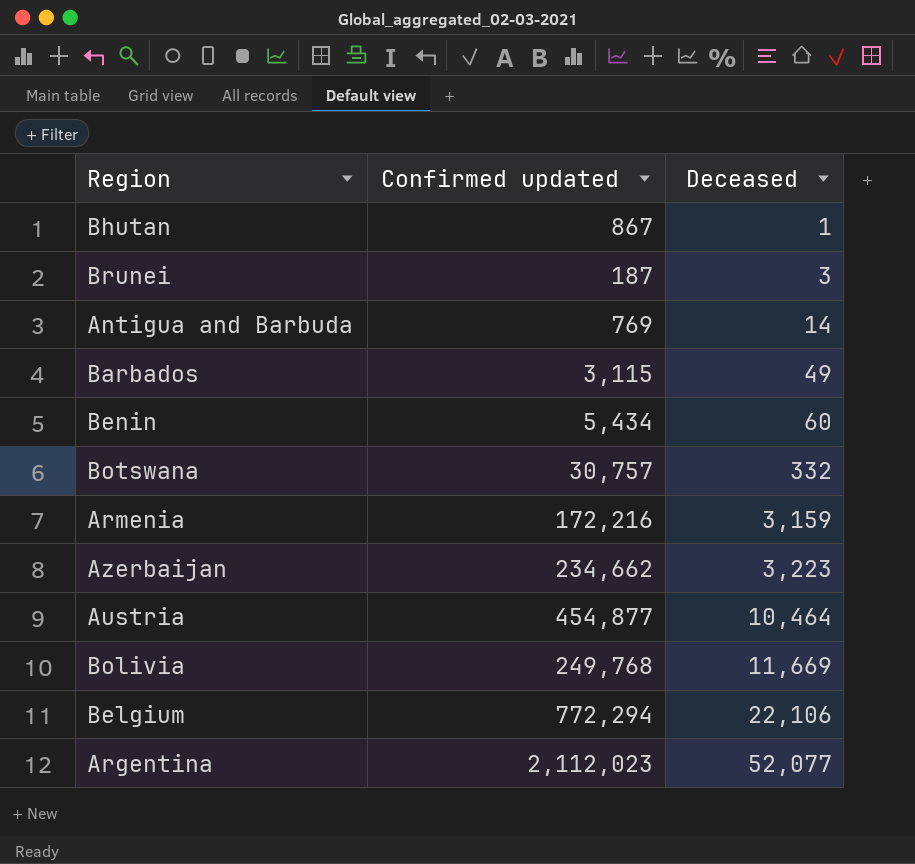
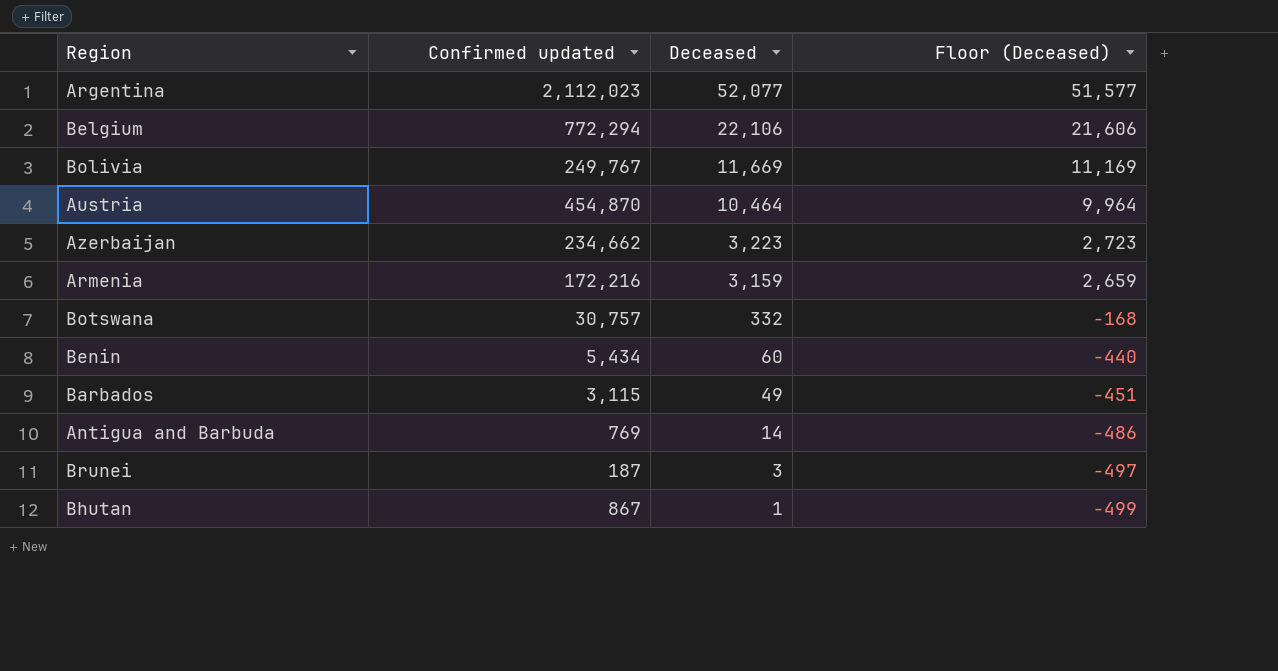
row order: Deceased ascending -> Deceased descending
column Floor (Deceased) | formula: none -> [Deceased] - 500
Bolivia | Confirmed updated: 249,768 -> 249,767
Austria | Confirmed updated: 454,877 -> 454,870

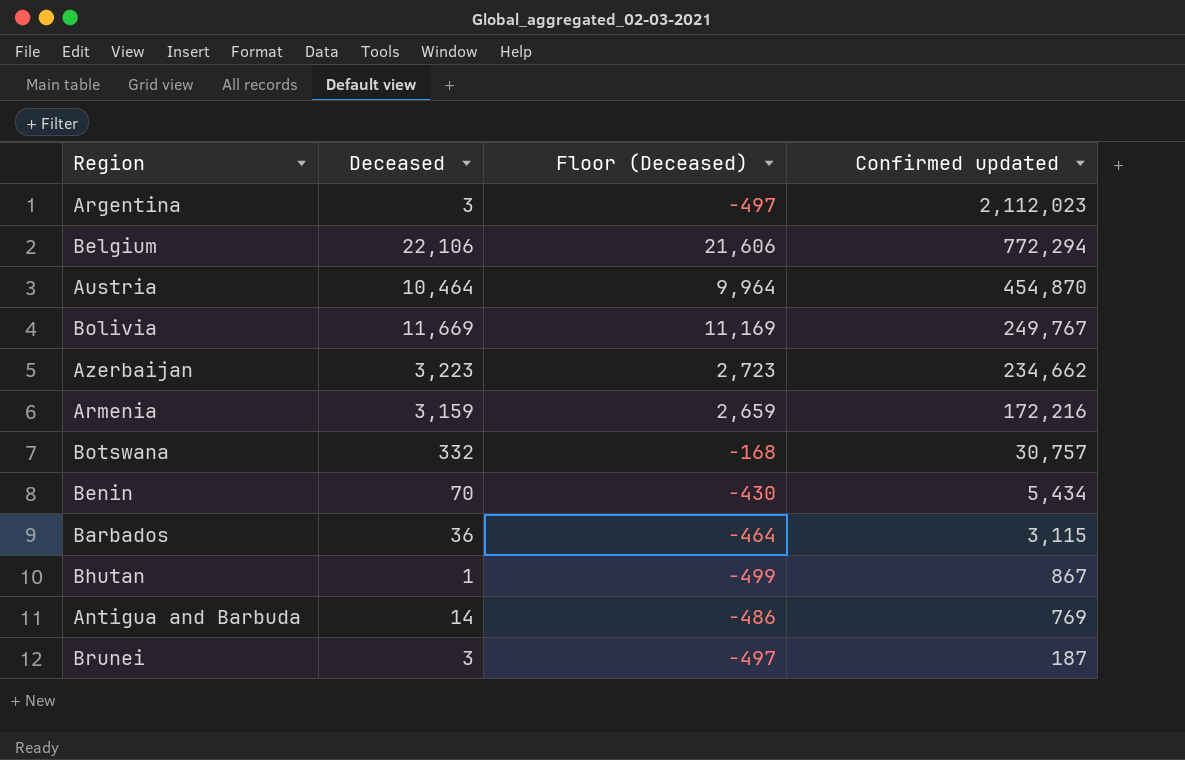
row order: Deceased descending -> Confirmed updated descending
column Confirmed updated | position: 2 -> 4
Argentina | Deceased: 52,077 -> 3
Argentina | Floor (Deceased): 51,577 -> -497
Benin | Deceased: 60 -> 70
Benin | Floor (Deceased): -440 -> -430
Barbados | Deceased: 49 -> 36
Barbados | Floor (Deceased): -451 -> -464

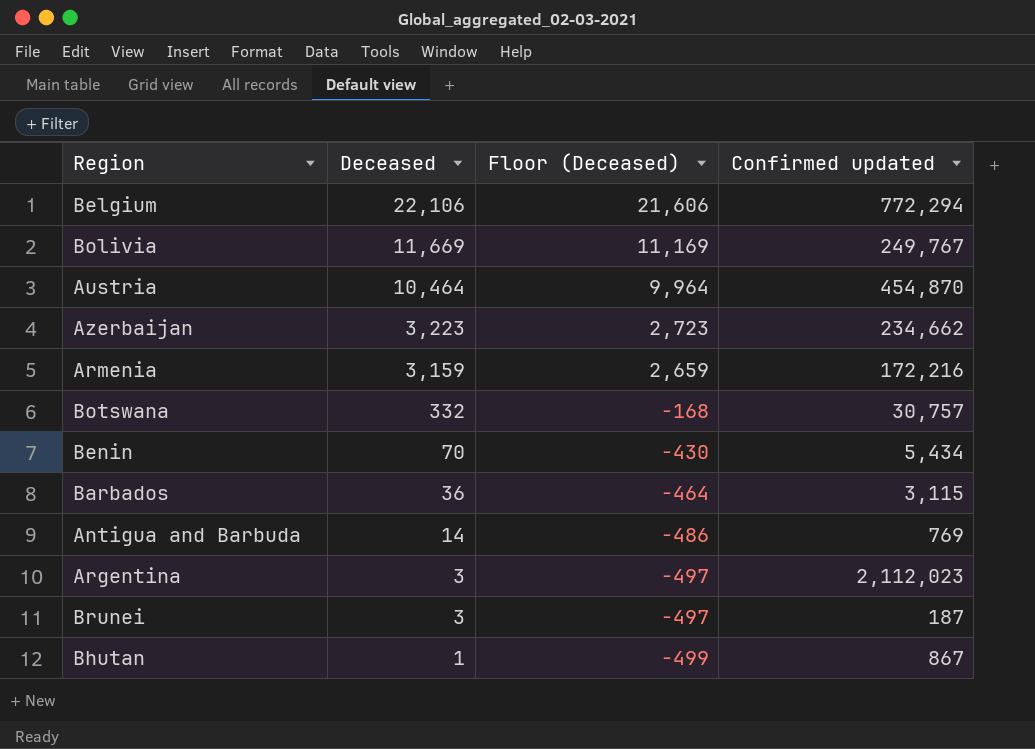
row order: Confirmed updated descending -> Deceased descending

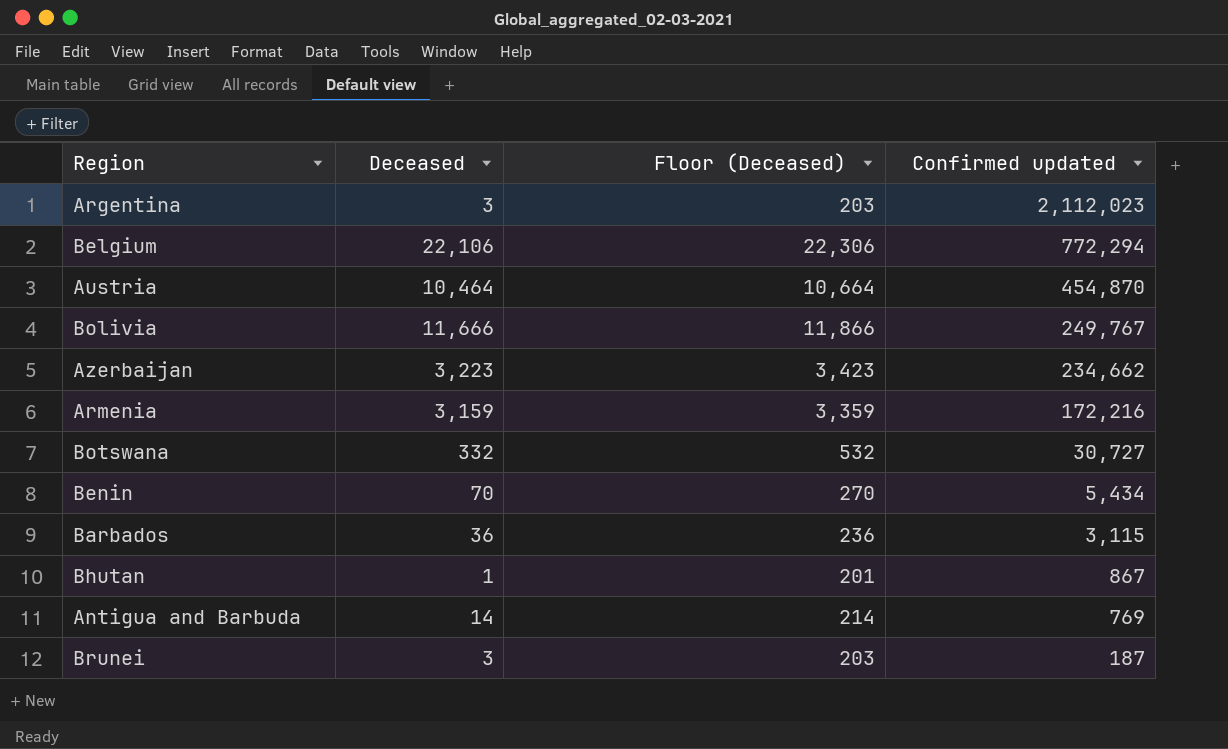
row order: Deceased descending -> Confirmed updated descending
column Floor (Deceased) | formula: [Deceased] - 500 -> [Deceased] + 200
Bolivia | Deceased: 11,669 -> 11,666
Botswana | Confirmed updated: 30,757 -> 30,727

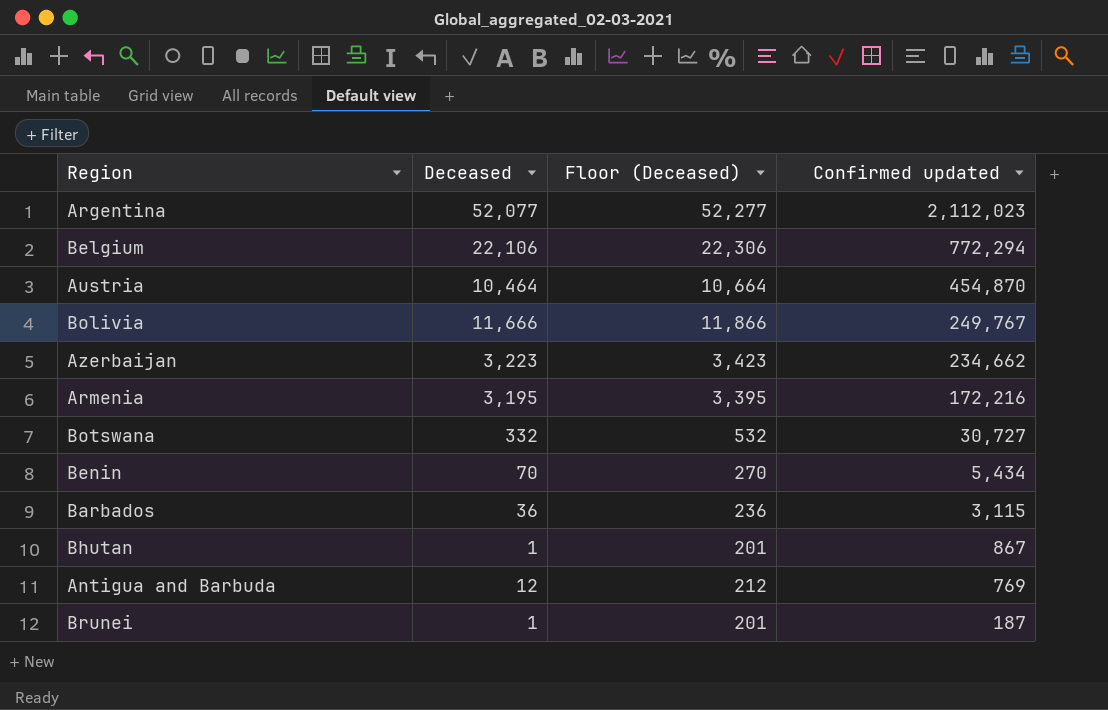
Argentina | Deceased: 3 -> 52,077
Argentina | Floor (Deceased): 203 -> 52,277
Armenia | Deceased: 3,159 -> 3,195
Armenia | Floor (Deceased): 3,359 -> 3,395
Antigua and Barbuda | Deceased: 14 -> 12
Antigua and Barbuda | Floor (Deceased): 214 -> 212
Brunei | Deceased: 3 -> 1
Brunei | Floor (Deceased): 203 -> 201

